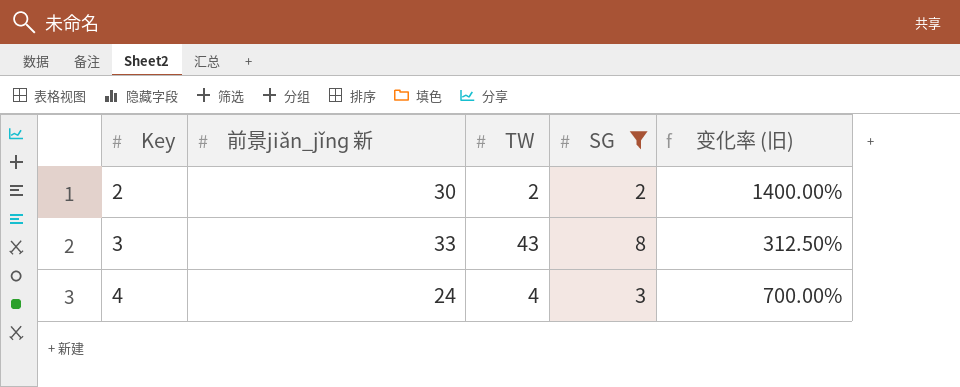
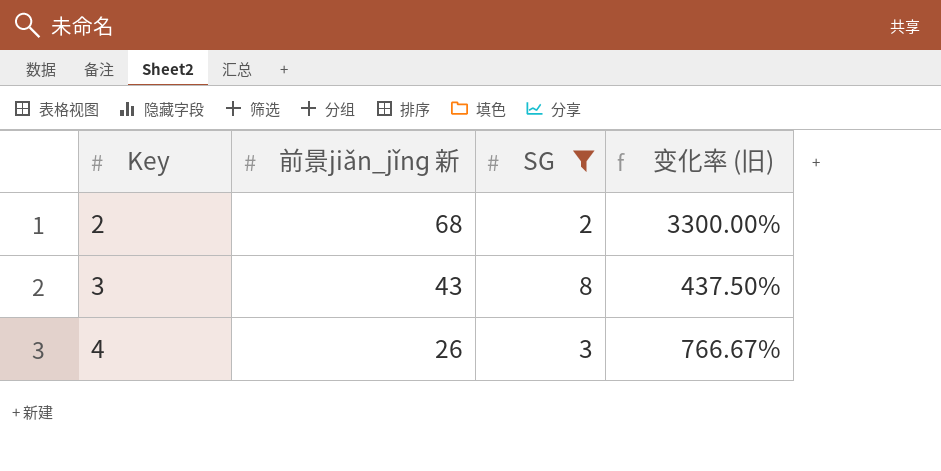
column TW | position: 3 -> none
2 | 前景jiǎn_jǐnɡ 新: 30 -> 68
2 | 变化率 (旧): 1400.00% -> 3300.00%
3 | 前景jiǎn_jǐnɡ 新: 33 -> 43
3 | 变化率 (旧): 312.50% -> 437.50%
4 | 前景jiǎn_jǐnɡ 新: 24 -> 26
4 | 变化率 (旧): 700.00% -> 766.67%

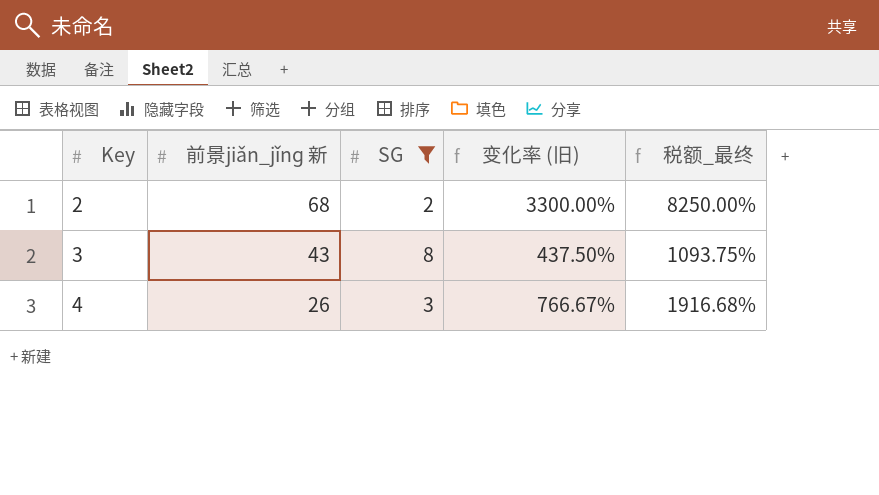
column 税额_最终 | formula: none -> [变化率 (旧)] * 2.5

